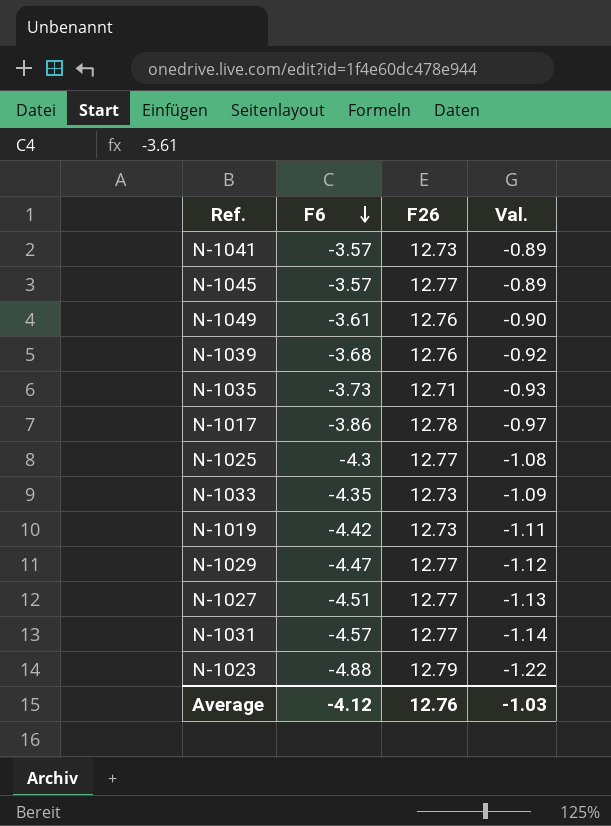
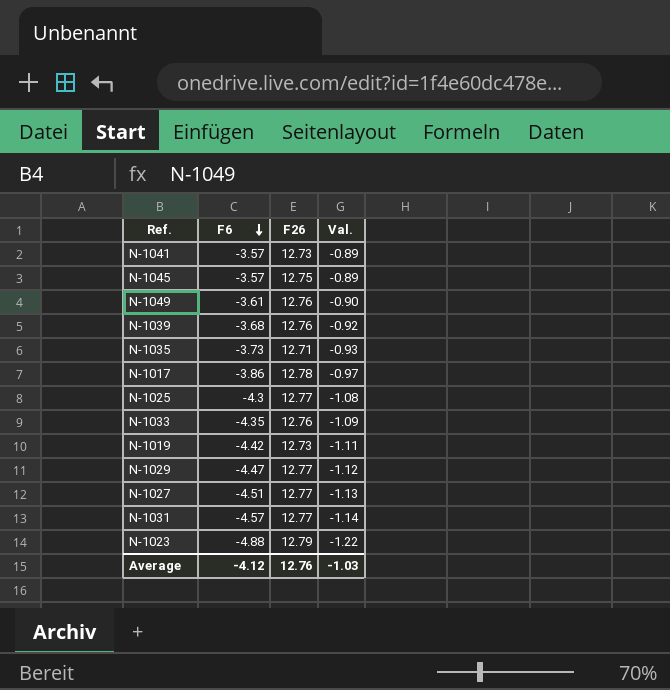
N-1045 | F26: 12.77 -> 12.75
N-1033 | F26: 12.73 -> 12.76

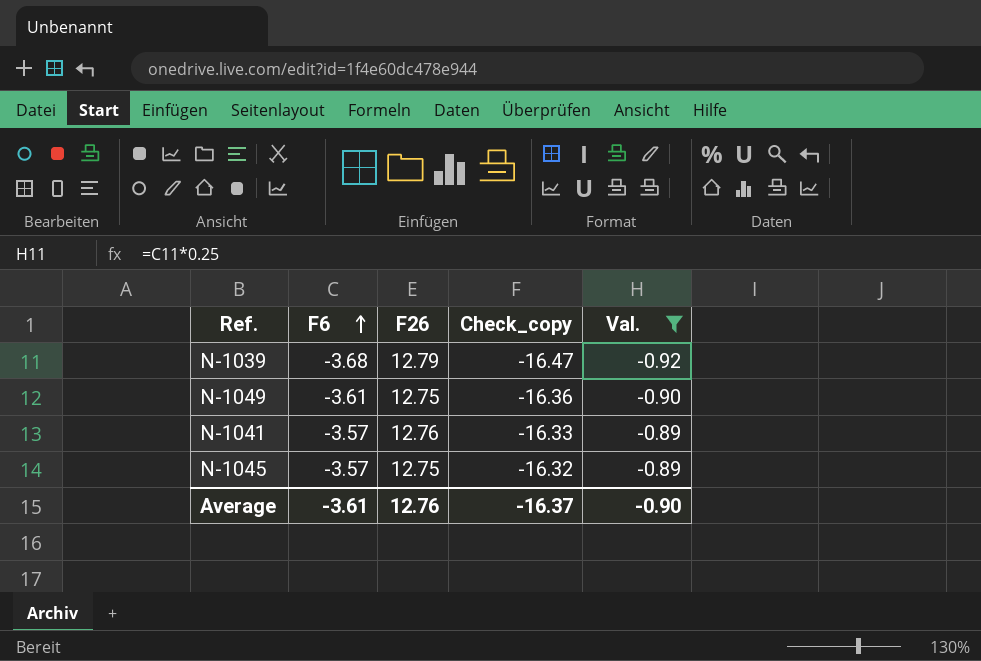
filter: none -> Val. >= -0.92
row order: F6 descending -> F6 ascending
column Check_copy | formula: none -> [F6] - [F26]
N-1039 | F26: 12.76 -> 12.79
N-1049 | F26: 12.76 -> 12.75
N-1041 | F26: 12.73 -> 12.76
Average | F6: -4.12 -> -3.61
Average | Val.: -1.03 -> -0.90

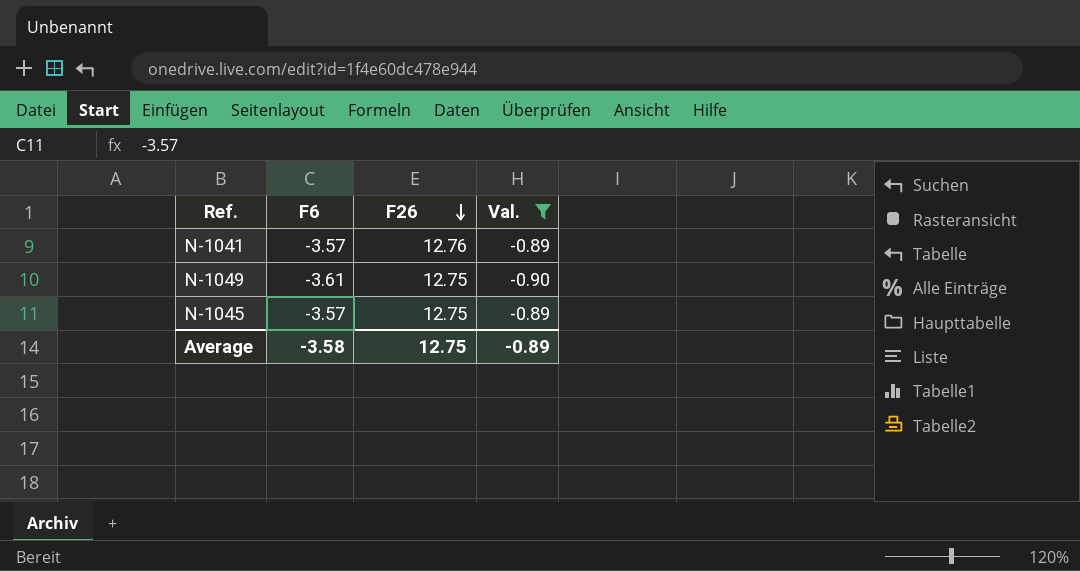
row order: F6 ascending -> F26 descending
column Check_copy | formula: [F6] - [F26] -> none
row N-1039: -3.68 | 12.79 | -16.47 | -0.92 -> none
Average | F6: -3.61 -> -3.58
Average | F26: 12.76 -> 12.75
Average | Val.: -0.90 -> -0.89

